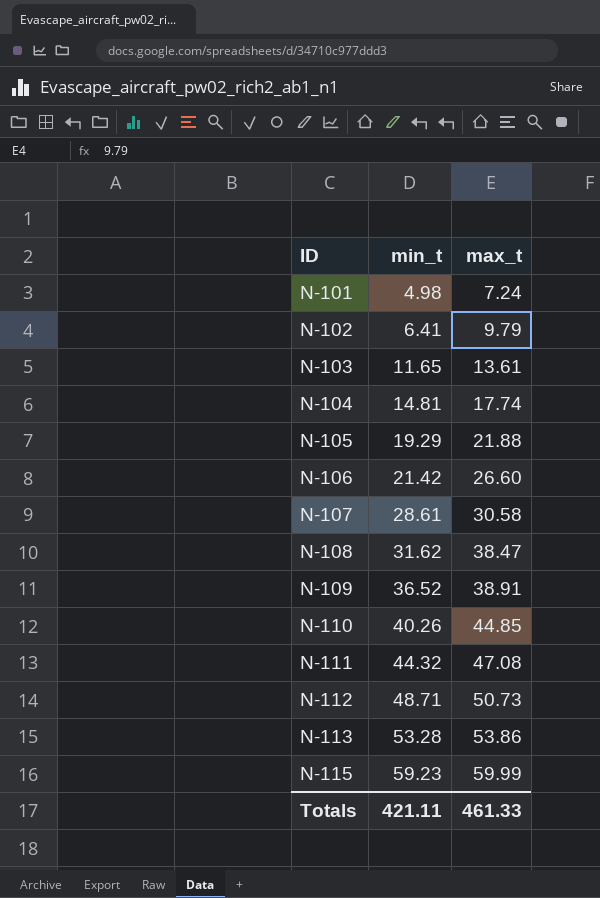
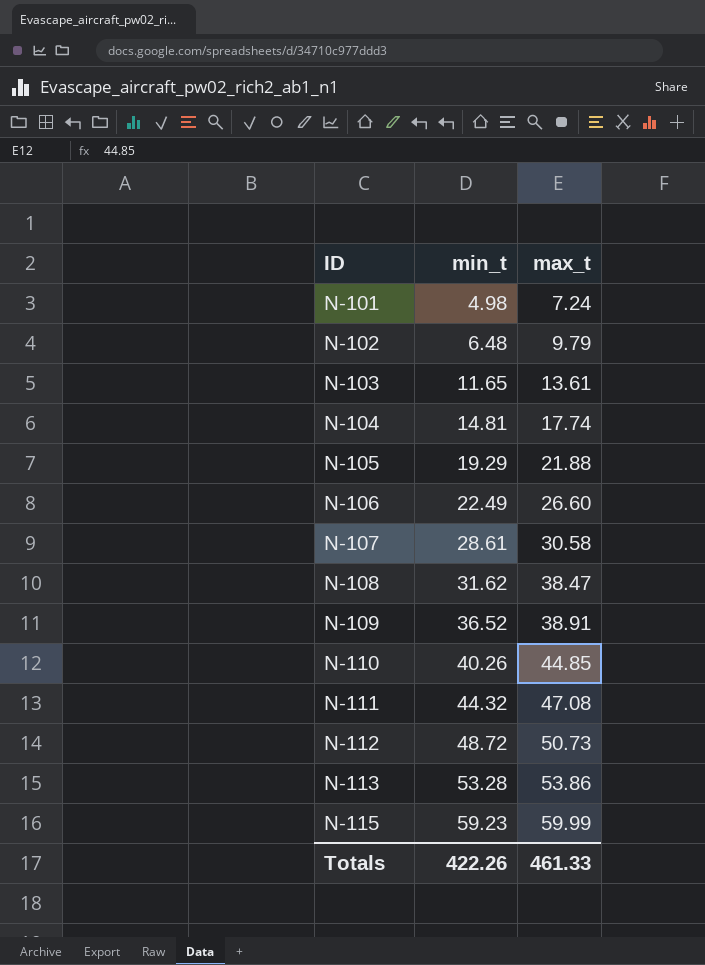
N-102 | min_t: 6.41 -> 6.48
N-106 | min_t: 21.42 -> 22.49
N-112 | min_t: 48.71 -> 48.72
Totals | min_t: 421.11 -> 422.26

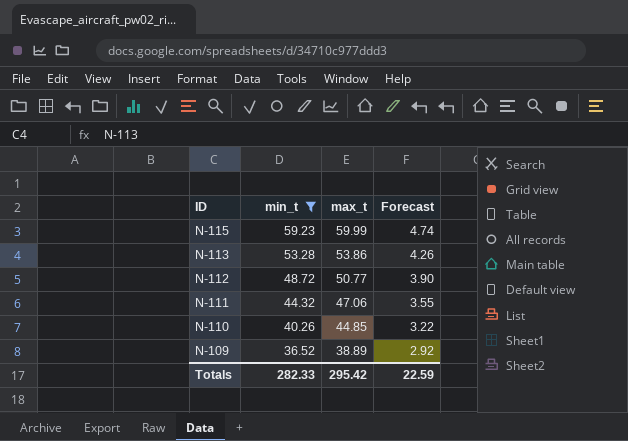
filter: none -> min_t >= 36.52
row order: ID ascending -> ID descending
column Forecast | formula: none -> [min_t] * 0.08
N-112 | max_t: 50.73 -> 50.77
N-111 | max_t: 47.08 -> 47.06
N-109 | max_t: 38.91 -> 38.89
Totals | min_t: 422.26 -> 282.33
Totals | max_t: 461.33 -> 295.42

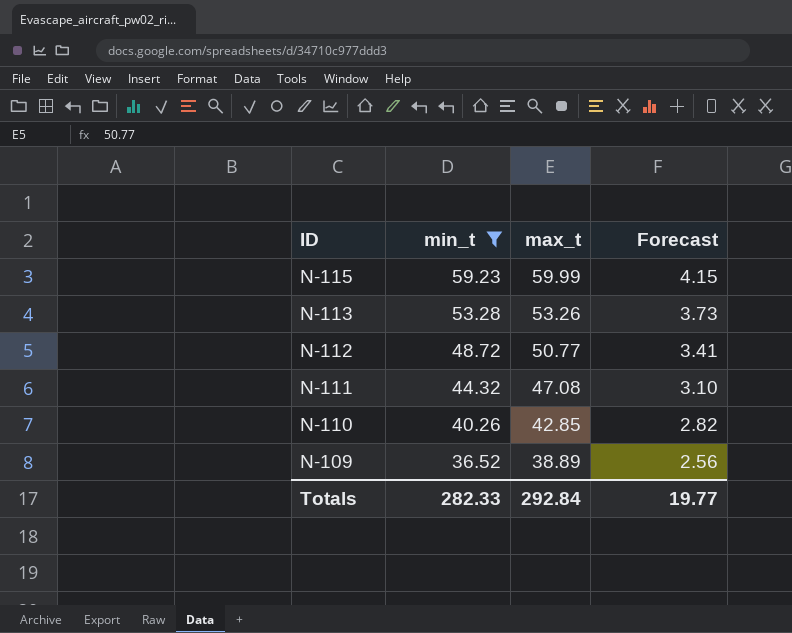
column Forecast | formula: [min_t] * 0.08 -> [min_t] * 0.07
N-113 | max_t: 53.86 -> 53.26
N-111 | max_t: 47.06 -> 47.08
N-110 | max_t: 44.85 -> 42.85
Totals | max_t: 295.42 -> 292.84
Totals | Forecast: 22.59 -> 19.77

